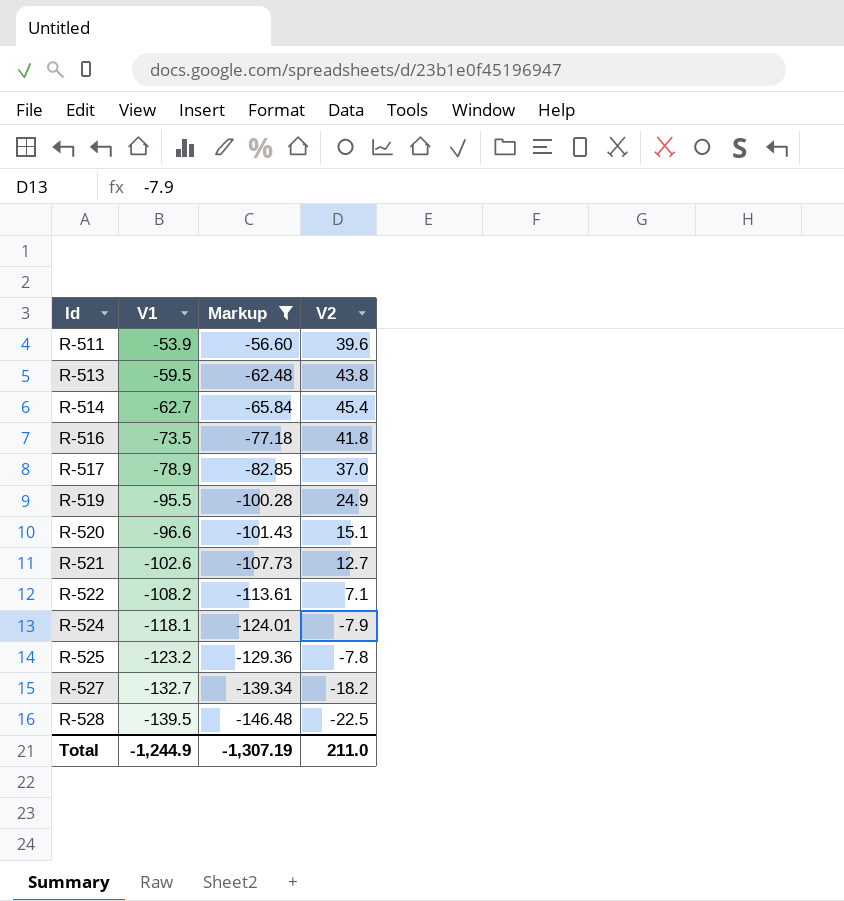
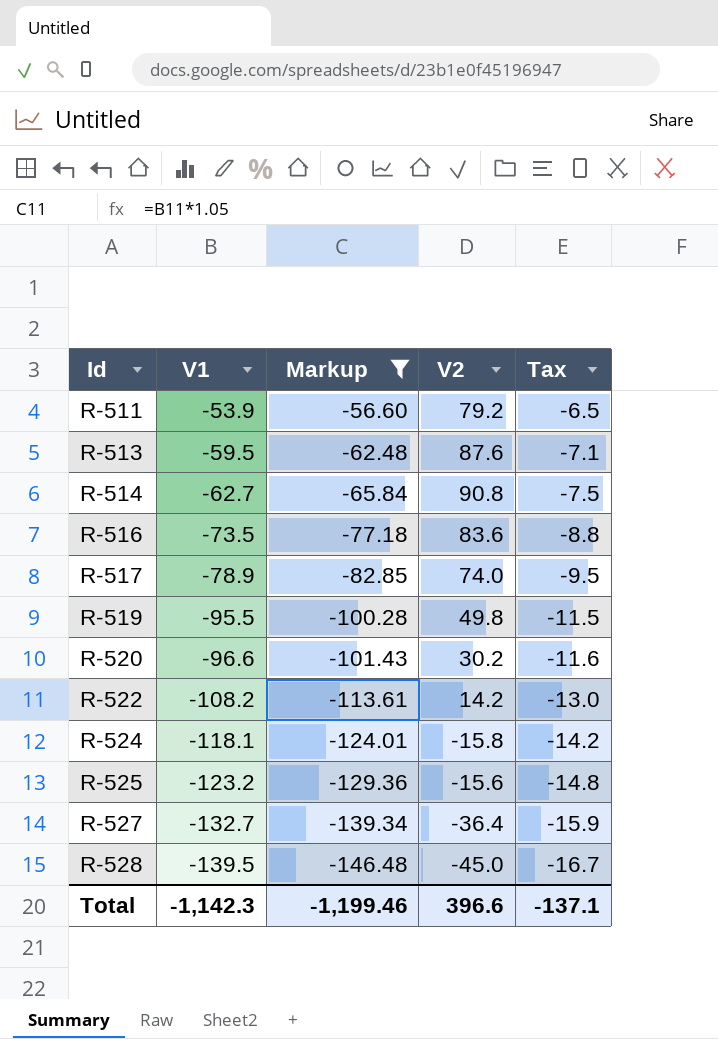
column Tax | formula: none -> [V1] * 0.12
row R-521: -102.6 | -107.73 | 12.7 -> none
R-511 | V2: 39.6 -> 79.2
R-513 | V2: 43.8 -> 87.6
R-514 | V2: 45.4 -> 90.8
R-516 | V2: 41.8 -> 83.6
R-517 | V2: 37.0 -> 74.0
R-519 | V2: 24.9 -> 49.8
R-520 | V2: 15.1 -> 30.2
R-522 | V2: 7.1 -> 14.2
R-524 | V2: -7.9 -> -15.8
R-525 | V2: -7.8 -> -15.6
R-527 | V2: -18.2 -> -36.4
R-528 | V2: -22.5 -> -45.0
Total | V1: -1,244.9 -> -1,142.3
Total | Markup: -1,307.19 -> -1,199.46
Total | V2: 211.0 -> 396.6

